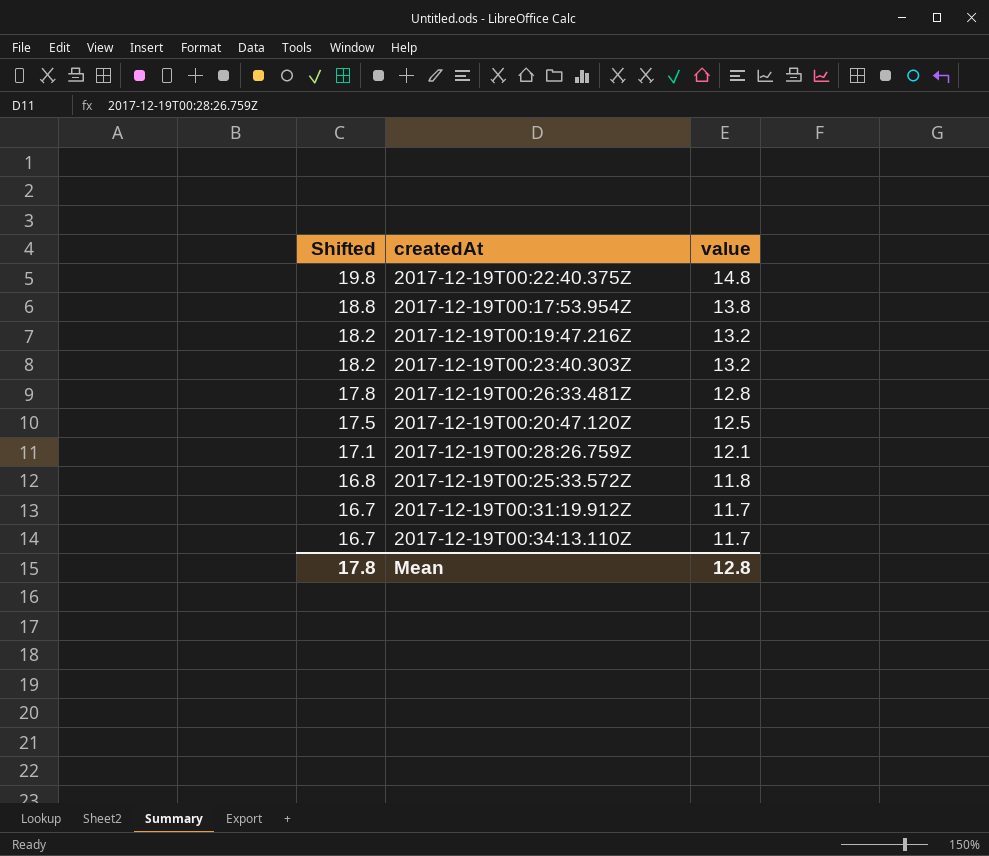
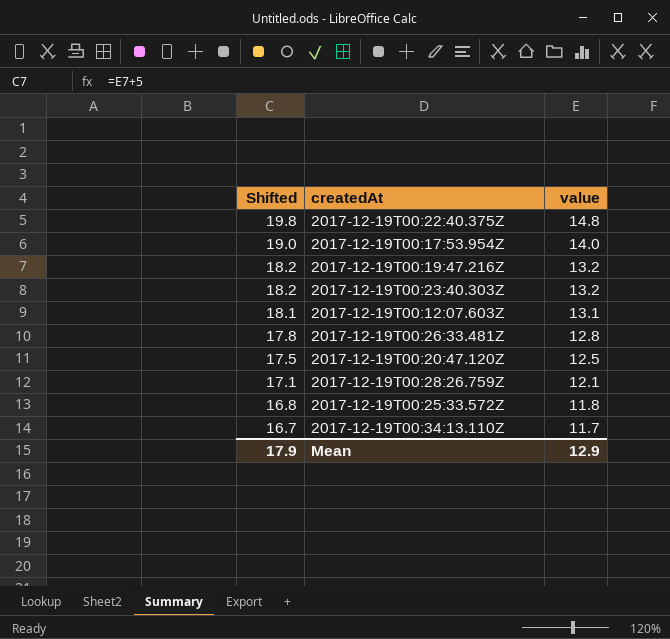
row 2017-12-19T00:31:19.912Z: 16.7 | 11.7 -> none
2017-12-19T00:17:53.954Z | Shifted: 18.8 -> 19.0
2017-12-19T00:17:53.954Z | value: 13.8 -> 14.0
row 2017-12-19T00:12:07.603Z: none -> 18.1 | 13.1
Mean | Shifted: 17.8 -> 17.9
Mean | value: 12.8 -> 12.9

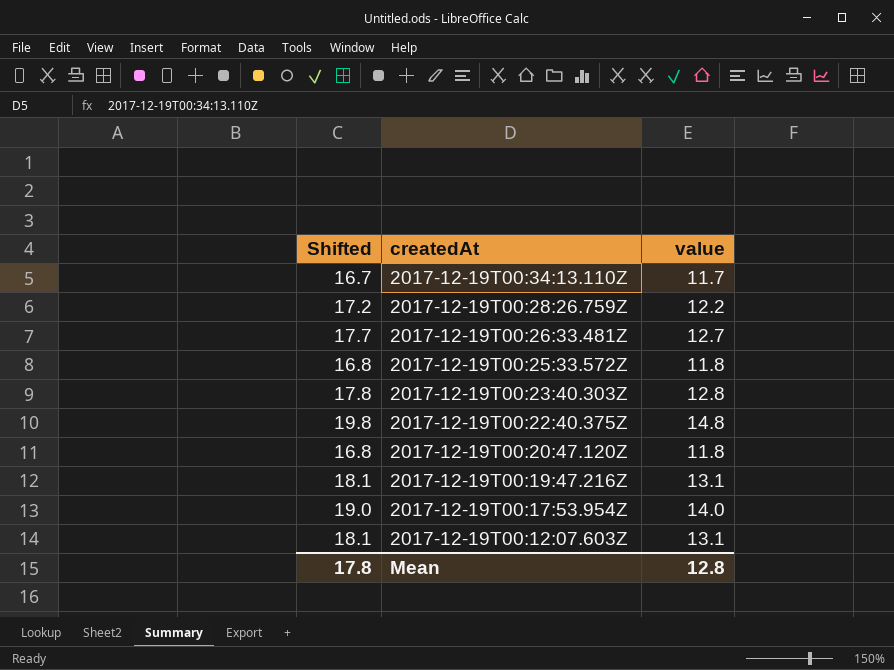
row order: Shifted descending -> createdAt descending
2017-12-19T00:28:26.759Z | Shifted: 17.1 -> 17.2
2017-12-19T00:28:26.759Z | value: 12.1 -> 12.2
2017-12-19T00:26:33.481Z | Shifted: 17.8 -> 17.7
2017-12-19T00:26:33.481Z | value: 12.8 -> 12.7
2017-12-19T00:23:40.303Z | Shifted: 18.2 -> 17.8
2017-12-19T00:23:40.303Z | value: 13.2 -> 12.8
2017-12-19T00:20:47.120Z | Shifted: 17.5 -> 16.8
2017-12-19T00:20:47.120Z | value: 12.5 -> 11.8
2017-12-19T00:19:47.216Z | Shifted: 18.2 -> 18.1
2017-12-19T00:19:47.216Z | value: 13.2 -> 13.1
Mean | Shifted: 17.9 -> 17.8
Mean | value: 12.9 -> 12.8

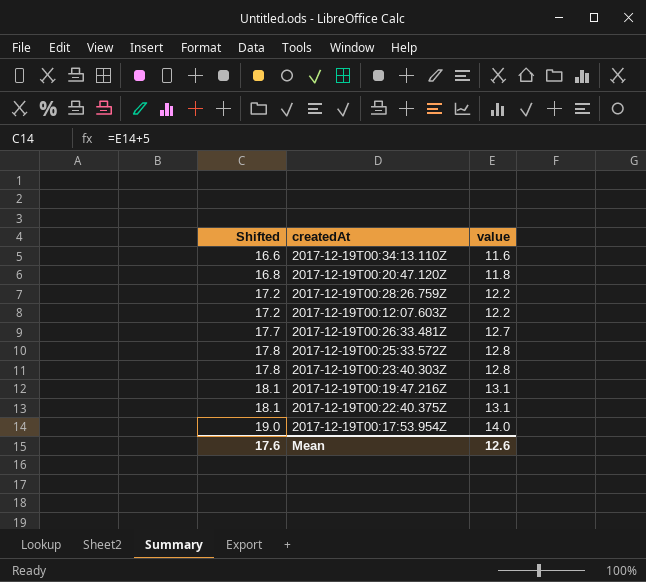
row order: createdAt descending -> Shifted ascending
2017-12-19T00:34:13.110Z | Shifted: 16.7 -> 16.6
2017-12-19T00:34:13.110Z | value: 11.7 -> 11.6
2017-12-19T00:12:07.603Z | Shifted: 18.1 -> 17.2
2017-12-19T00:12:07.603Z | value: 13.1 -> 12.2
2017-12-19T00:25:33.572Z | Shifted: 16.8 -> 17.8
2017-12-19T00:25:33.572Z | value: 11.8 -> 12.8
2017-12-19T00:22:40.375Z | Shifted: 19.8 -> 18.1
2017-12-19T00:22:40.375Z | value: 14.8 -> 13.1
Mean | Shifted: 17.8 -> 17.6
Mean | value: 12.8 -> 12.6

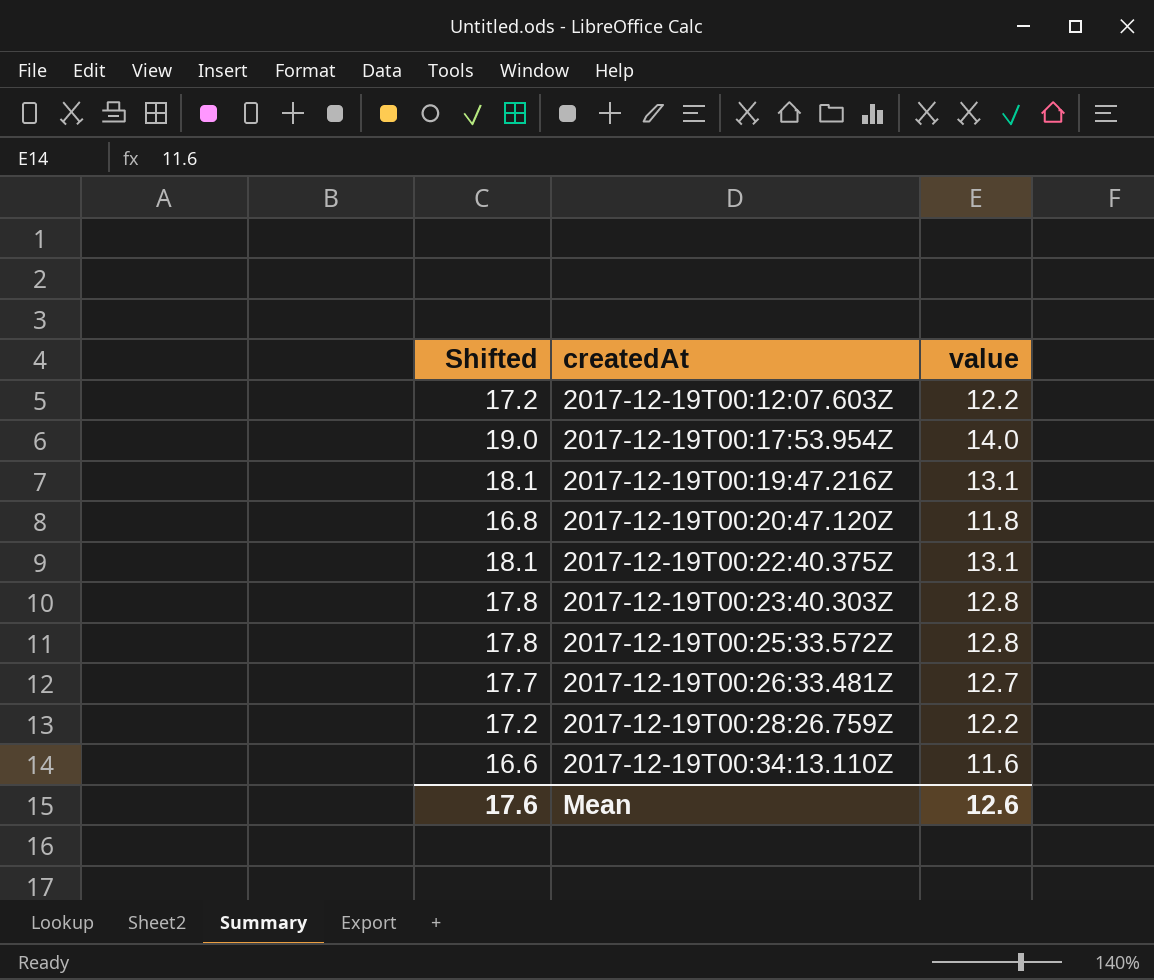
row order: Shifted ascending -> createdAt ascending

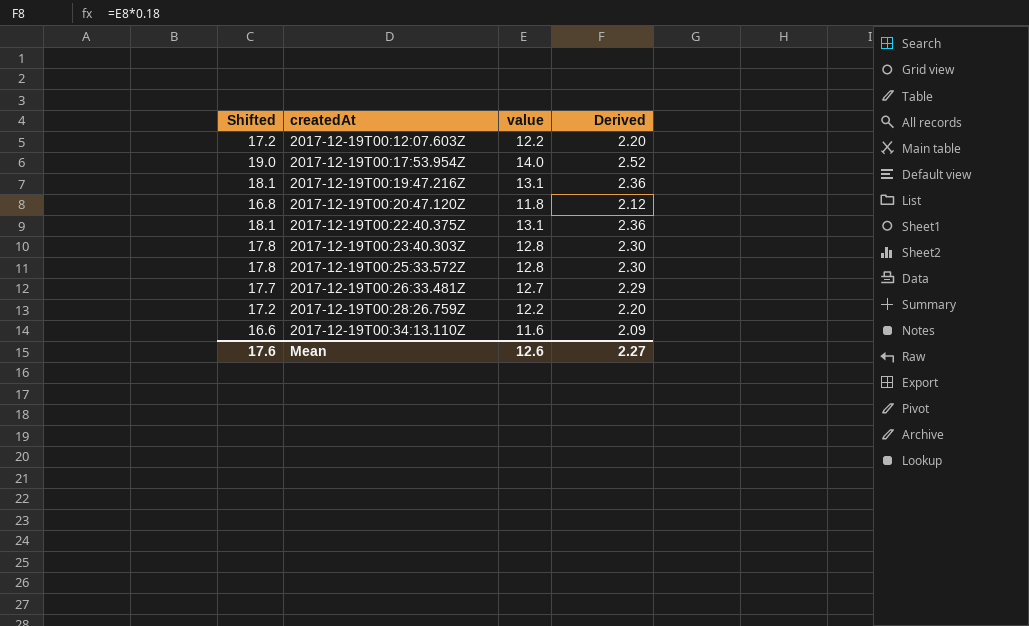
column Derived | formula: none -> [value] * 0.18

